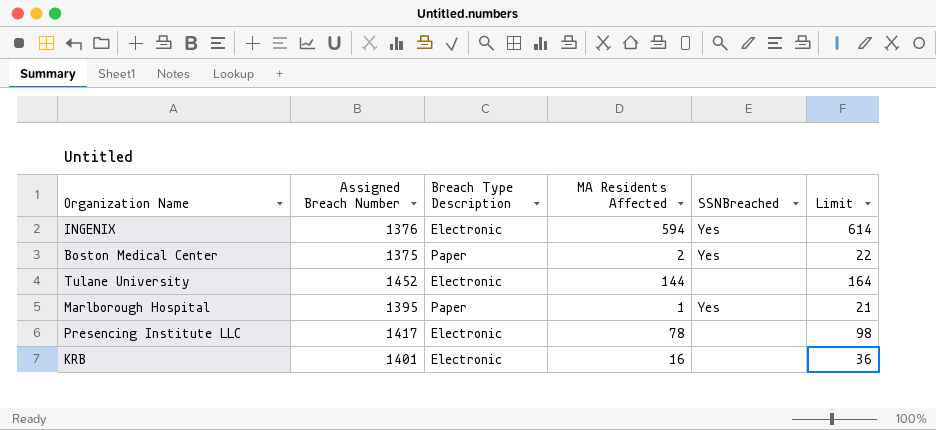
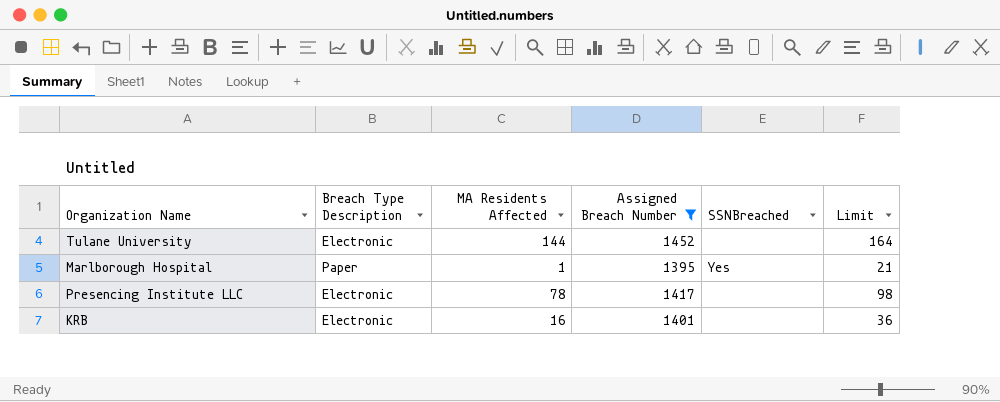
filter: none -> Assigned Breach Number >= 1395
column Assigned Breach Number | position: 2 -> 4

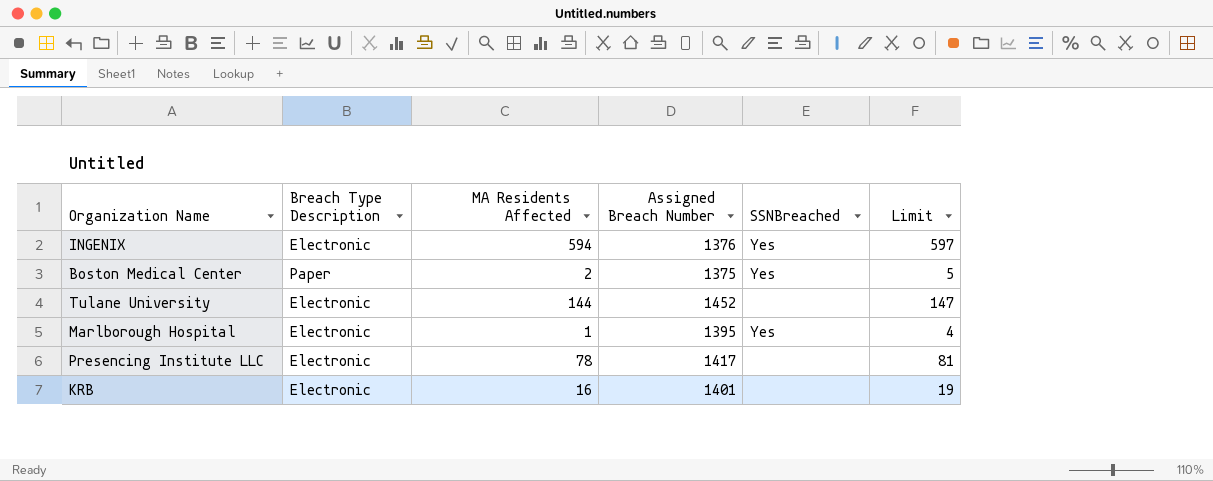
filter: Assigned Breach Number >= 1395 -> none
column Limit | formula: [MA Residents Affected] + 20 -> [MA Residents Affected] + 3
Marlborough Hospital | Breach Type Description: Paper -> Electronic

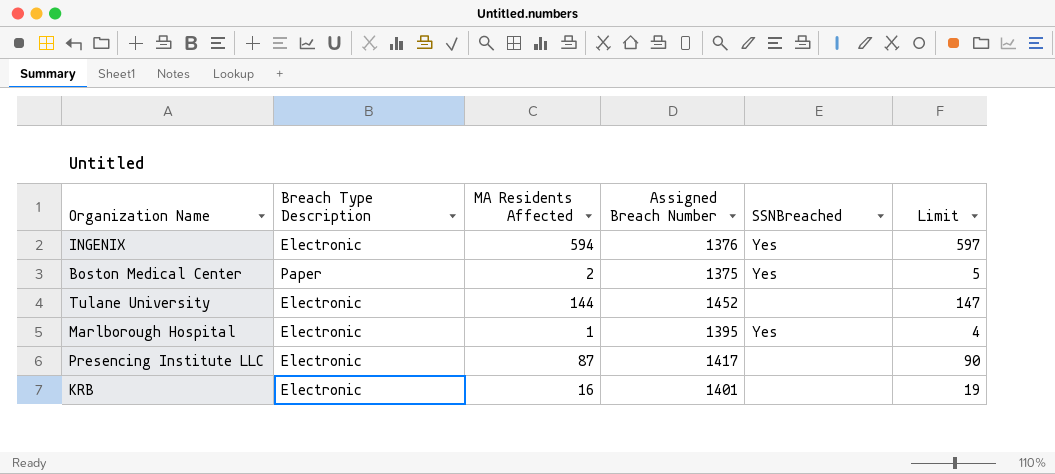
Presencing Institute LLC | MA Residents Affected: 78 -> 87
Presencing Institute LLC | Limit: 81 -> 90

